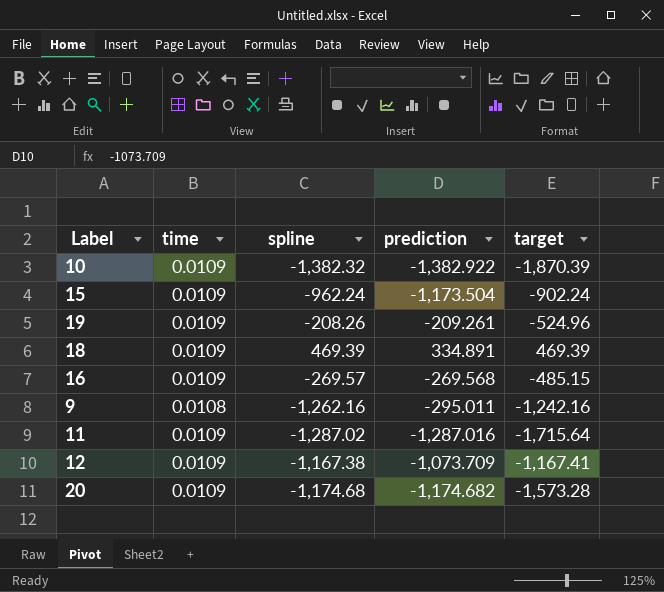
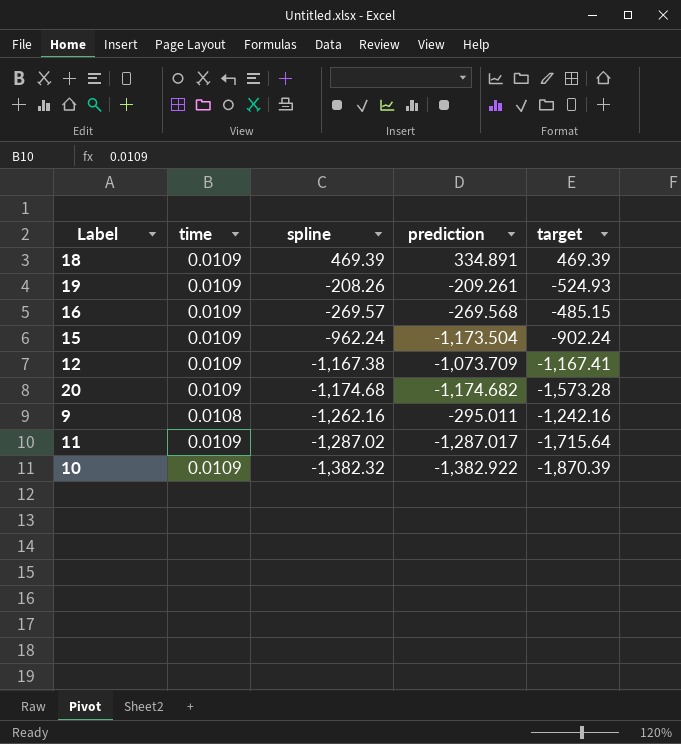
row order: none -> spline descending
19 | target: -524.96 -> -524.93
11 | prediction: -1,287.016 -> -1,287.017

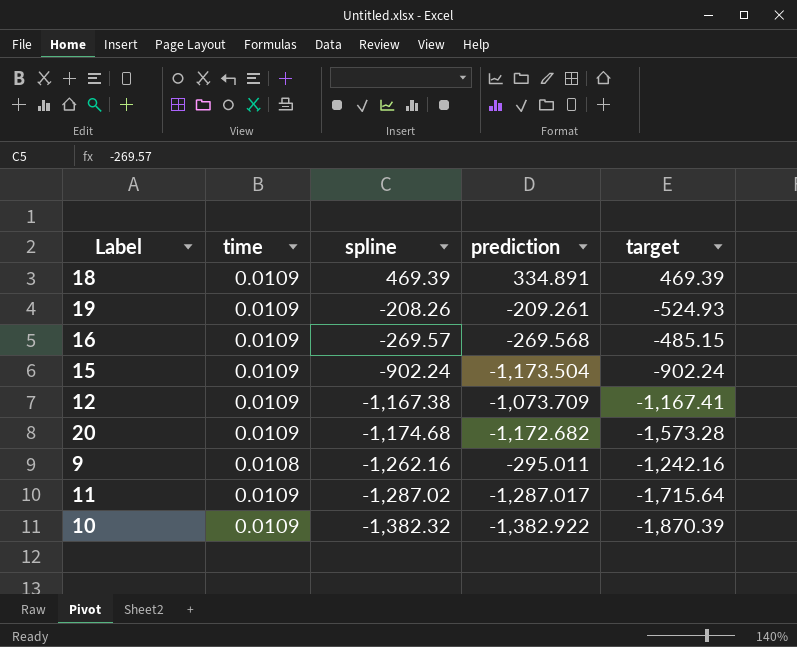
15 | spline: -962.24 -> -902.24
20 | prediction: -1,174.682 -> -1,172.682

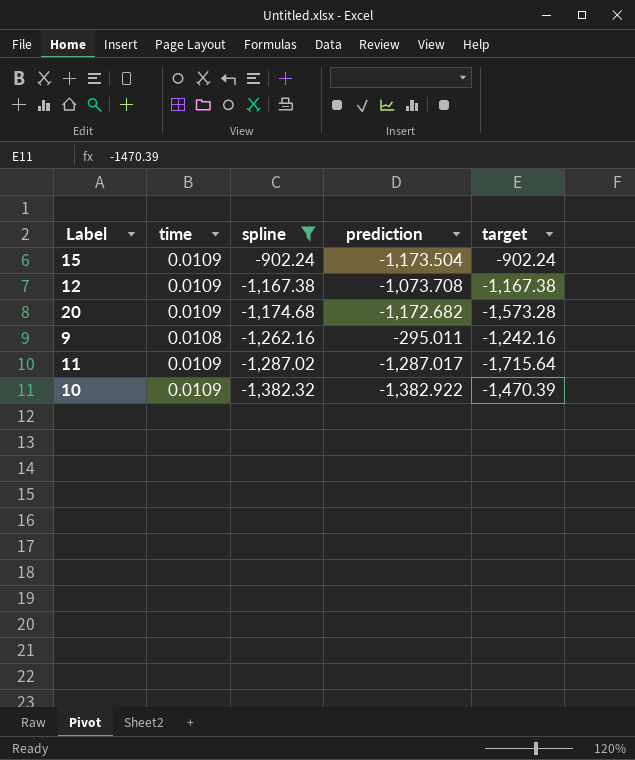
filter: none -> spline <= -902.24
12 | prediction: -1,073.709 -> -1,073.708
12 | target: -1,167.41 -> -1,167.38
10 | target: -1,870.39 -> -1,470.39

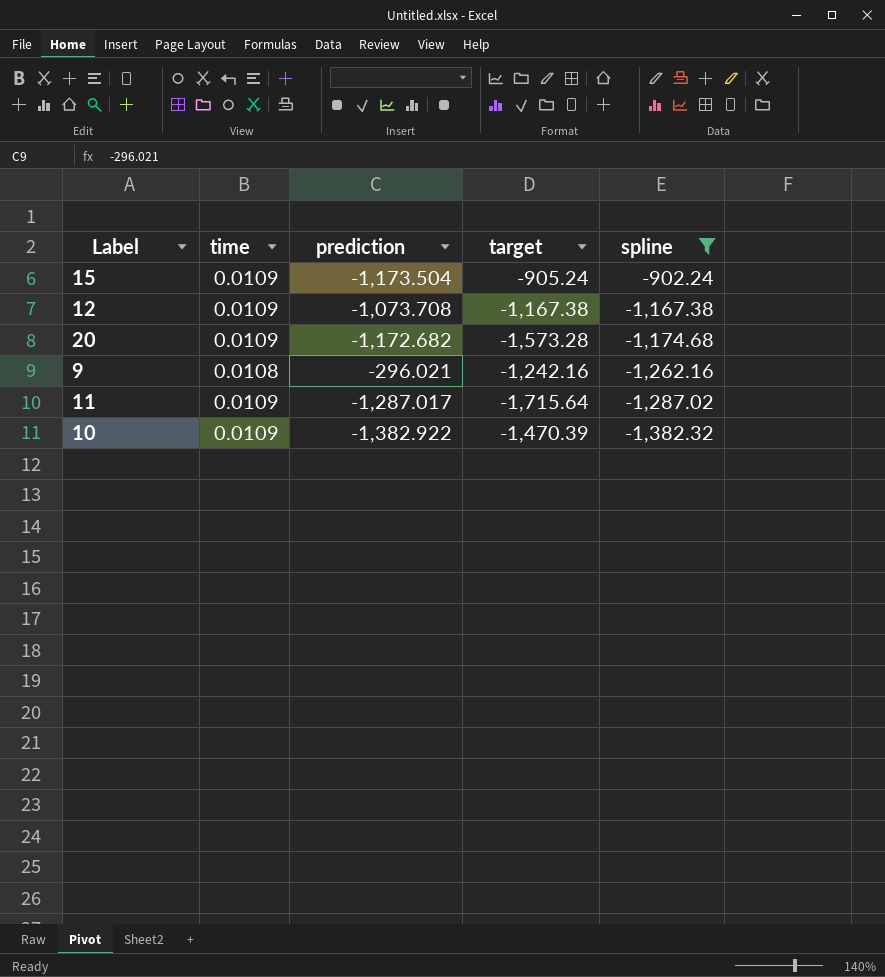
column spline | position: 3 -> 5
15 | target: -902.24 -> -905.24
9 | prediction: -295.011 -> -296.021

